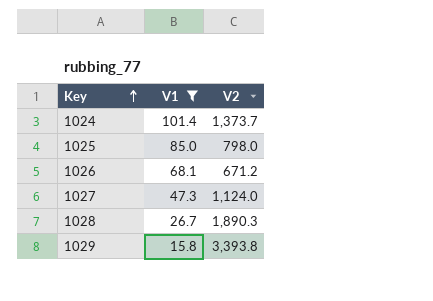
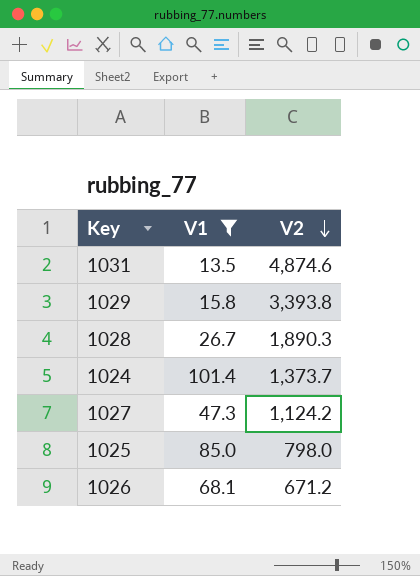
row order: Key ascending -> V2 descending
row 1031: none -> 13.5 | 4,874.6
1027 | V2: 1,124.0 -> 1,124.2

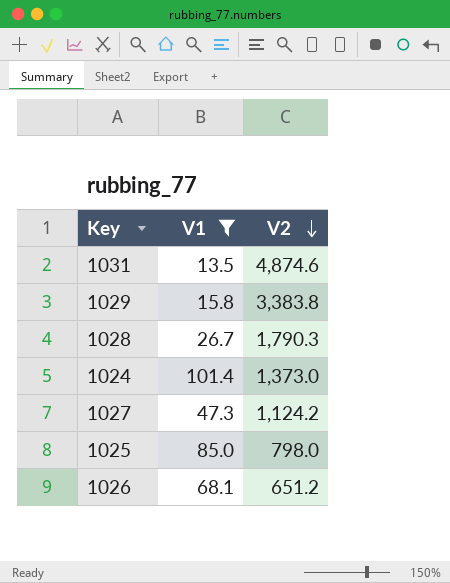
1029 | V2: 3,393.8 -> 3,383.8
1028 | V2: 1,890.3 -> 1,790.3
1024 | V2: 1,373.7 -> 1,373.0
1026 | V2: 671.2 -> 651.2

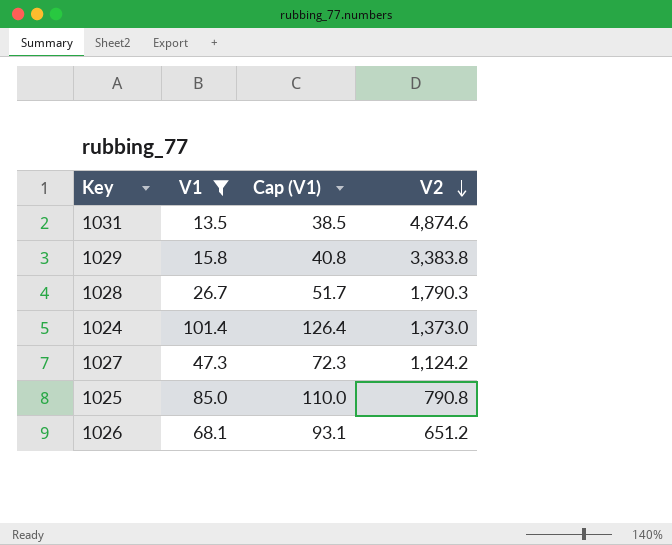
column Cap (V1) | formula: none -> [V1] + 25
1025 | V2: 798.0 -> 790.8

